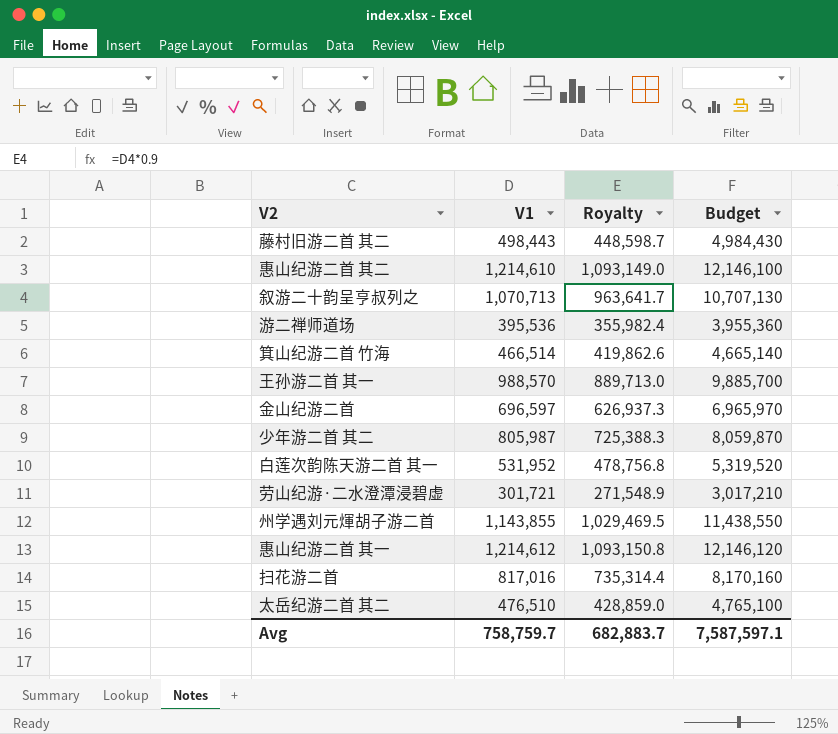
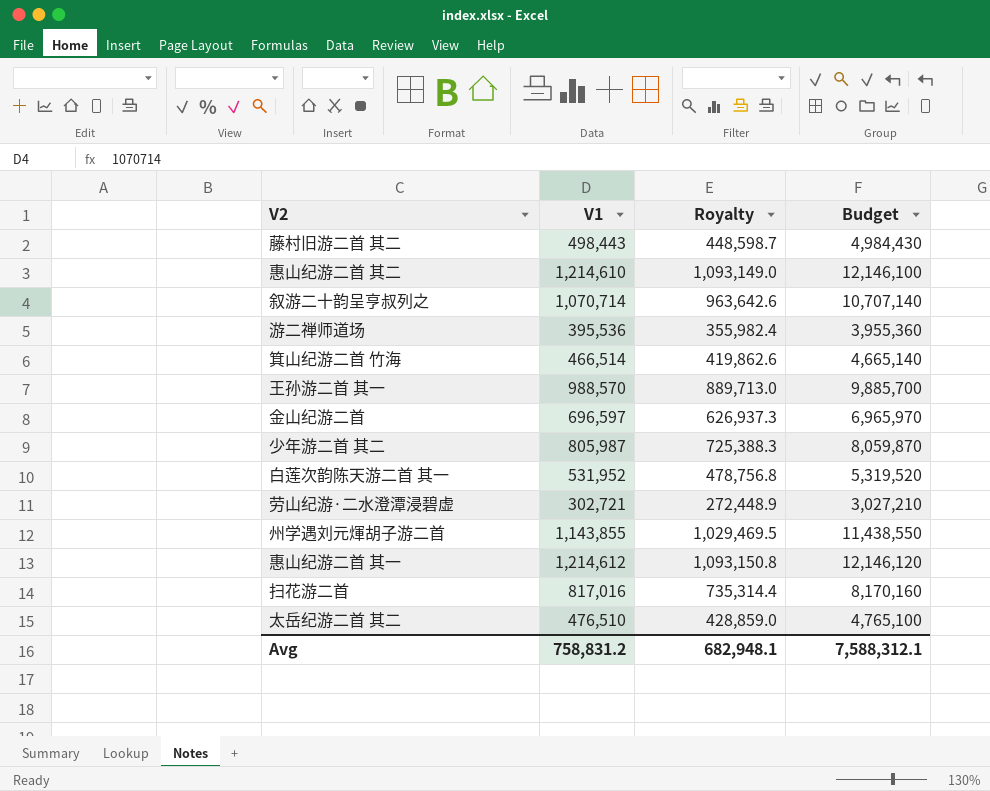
叙游二十韵呈亨叔列之 | V1: 1,070,713 -> 1,070,714
叙游二十韵呈亨叔列之 | Royalty: 963,641.7 -> 963,642.6
叙游二十韵呈亨叔列之 | Budget: 10,707,130 -> 10,707,140
劳山纪游·二水澄潭浸碧虚 | V1: 301,721 -> 302,721
劳山纪游·二水澄潭浸碧虚 | Royalty: 271,548.9 -> 272,448.9
劳山纪游·二水澄潭浸碧虚 | Budget: 3,017,210 -> 3,027,210
Avg | V1: 758,759.7 -> 758,831.2
Avg | Royalty: 682,883.7 -> 682,948.1
Avg | Budget: 7,587,597.1 -> 7,588,312.1

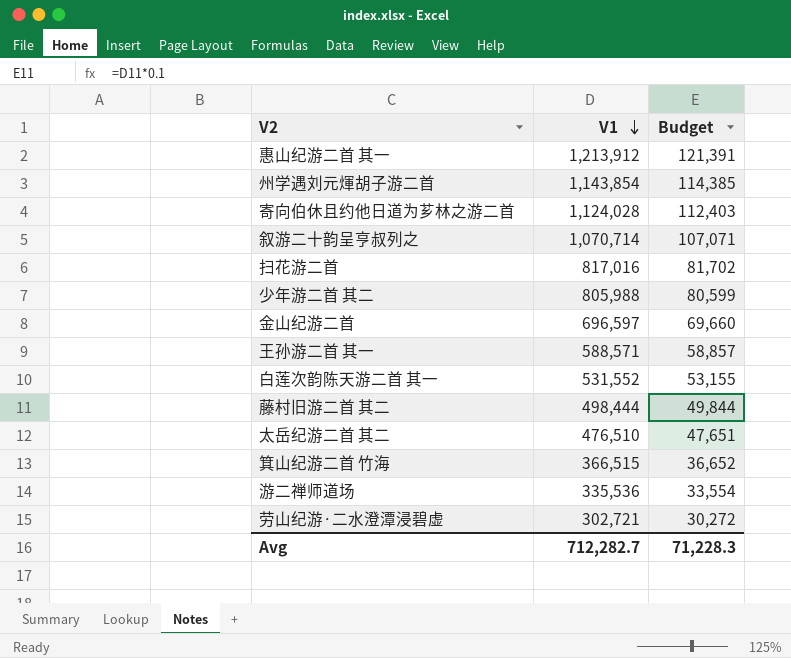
row order: none -> V1 descending
column Royalty | formula: [V1] * 0.9 -> none
column Budget | formula: [V1] * 10 -> [V1] * 0.1
row 惠山纪游二首 其二: 1,214,610 | 1,093,149.0 | 12,146,100 -> none
惠山纪游二首 其一 | V1: 1,214,612 -> 1,213,912
州学遇刘元煇胡子游二首 | V1: 1,143,855 -> 1,143,854
row 寄向伯休且约他日道为芗林之游二首: none -> 1,124,028 | 112,403
少年游二首 其二 | V1: 805,987 -> 805,988
王孙游二首 其一 | V1: 988,570 -> 588,571
白莲次韵陈天游二首 其一 | V1: 531,952 -> 531,552
藤村旧游二首 其二 | V1: 498,443 -> 498,444
箕山纪游二首 竹海 | V1: 466,514 -> 366,515
游二禅师道场 | V1: 395,536 -> 335,536
Avg | V1: 758,831.2 -> 712,282.7
Avg | Budget: 7,588,312.1 -> 71,228.3

